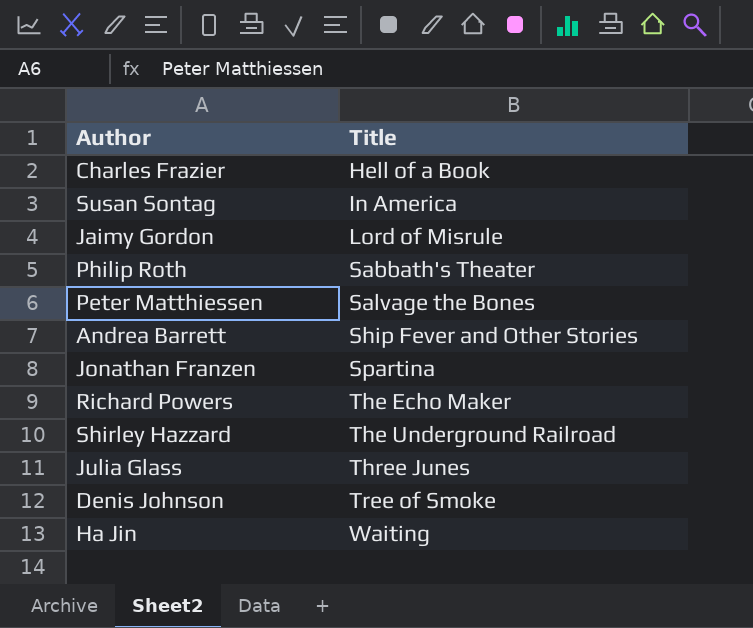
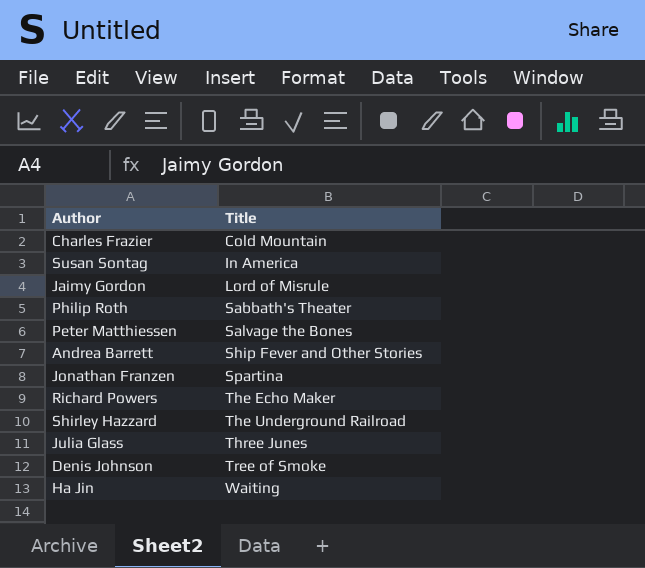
Charles Frazier | Title: Hell of a Book -> Cold Mountain

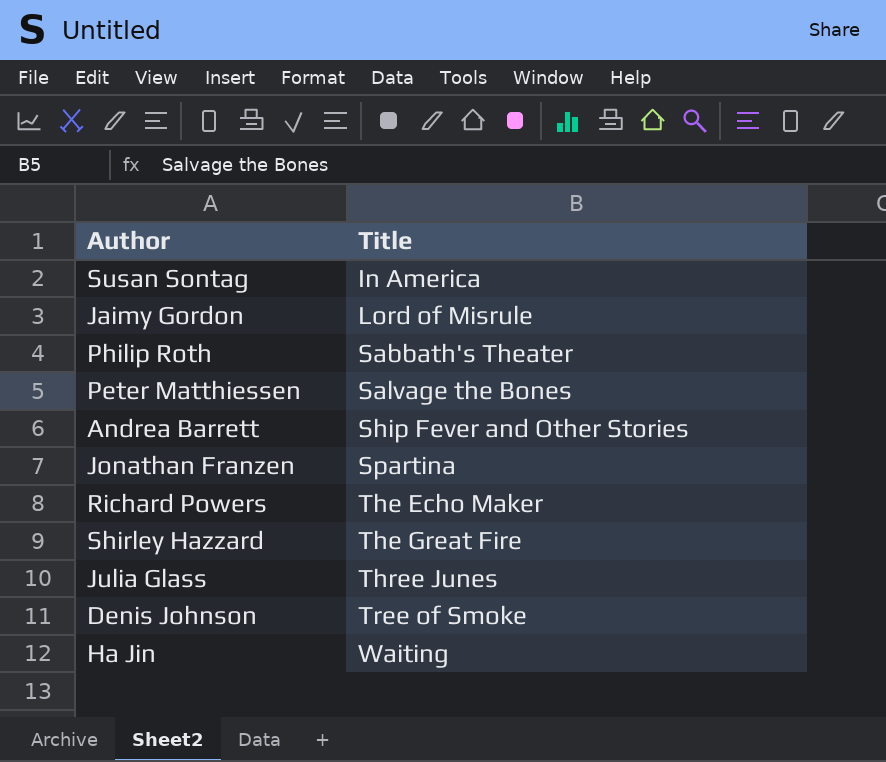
row Charles Frazier: Cold Mountain -> none
Shirley Hazzard | Title: The Underground Railroad -> The Great Fire

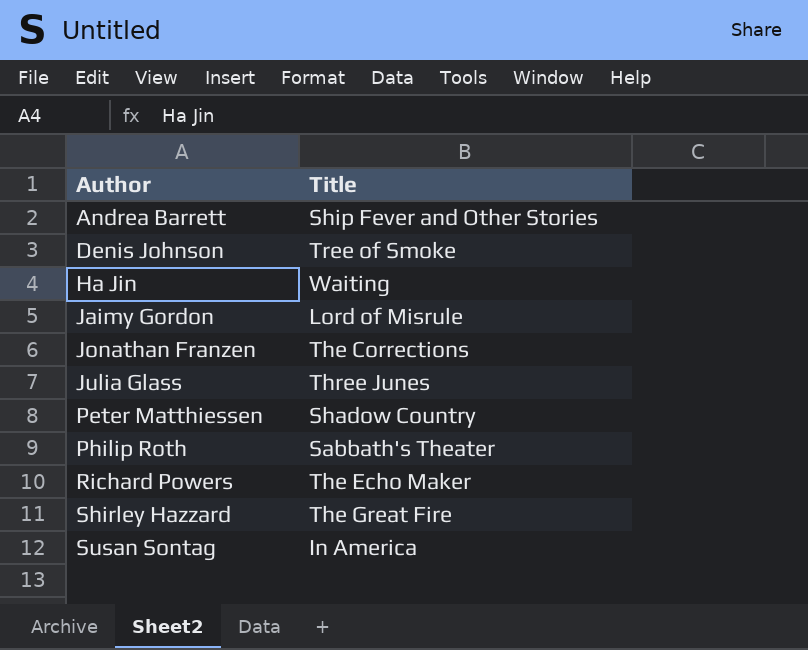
row order: Title ascending -> Author ascending
Jonathan Franzen | Title: Spartina -> The Corrections
Peter Matthiessen | Title: Salvage the Bones -> Shadow Country

